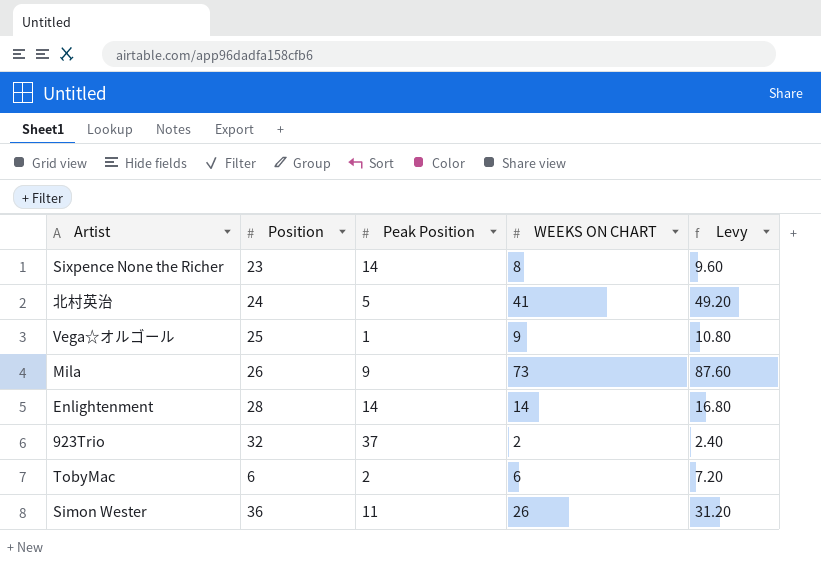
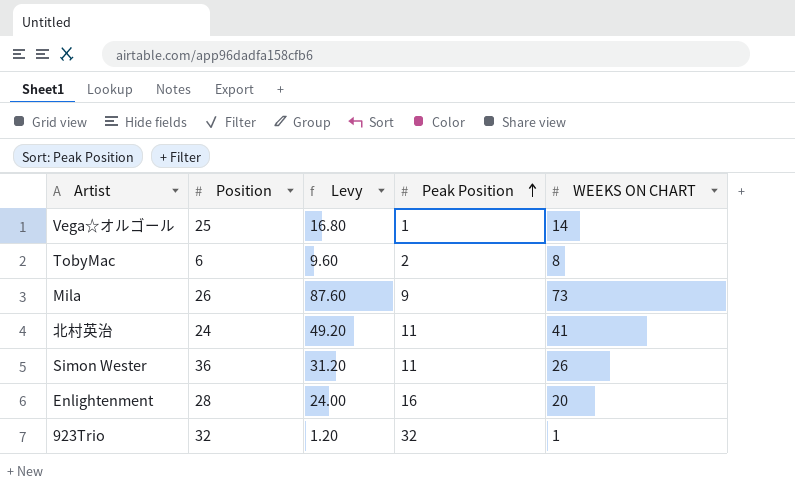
row order: none -> Peak Position ascending
column Levy | position: 5 -> 3
row Sixpence None the Richer: 23 | 14 | 8 | 9.60 -> none
Vega☆オルゴール | Levy: 10.80 -> 16.80
Vega☆オルゴール | WEEKS ON CHART: 9 -> 14
TobyMac | Levy: 7.20 -> 9.60
TobyMac | WEEKS ON CHART: 6 -> 8
北村英治 | Peak Position: 5 -> 11
Enlightenment | Levy: 16.80 -> 24.00
Enlightenment | Peak Position: 14 -> 16
Enlightenment | WEEKS ON CHART: 14 -> 20
923Trio | Levy: 2.40 -> 1.20
923Trio | Peak Position: 37 -> 32
923Trio | WEEKS ON CHART: 2 -> 1

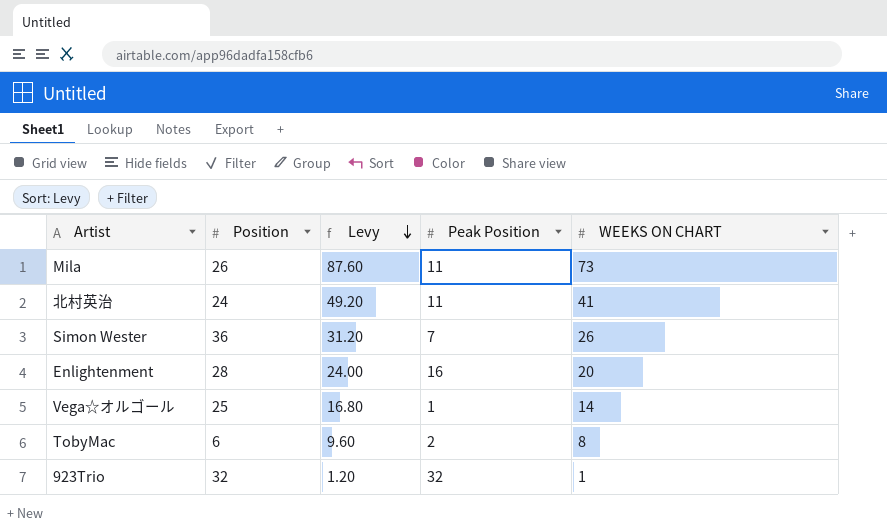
row order: Peak Position ascending -> Levy descending
Mila | Peak Position: 9 -> 11
Simon Wester | Peak Position: 11 -> 7

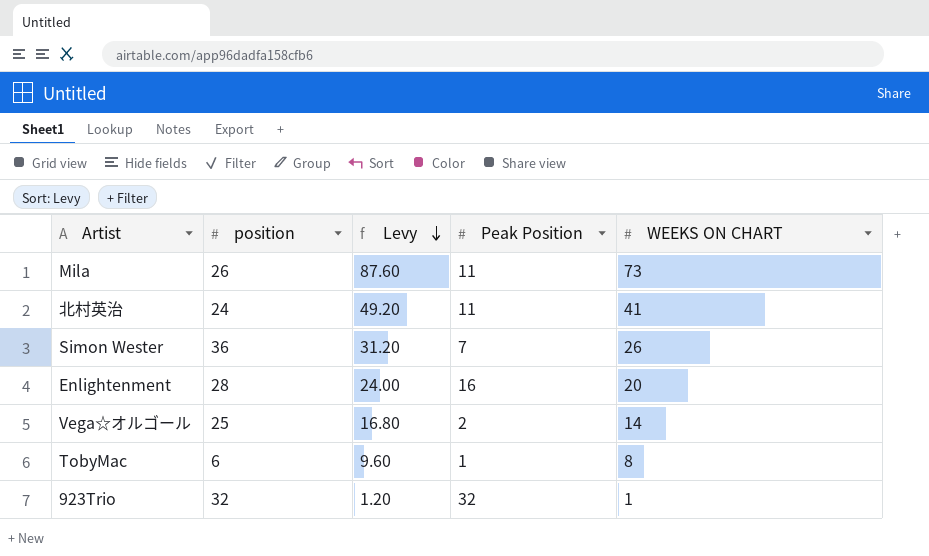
column name: Position -> position
Vega☆オルゴール | Peak Position: 1 -> 2
TobyMac | Peak Position: 2 -> 1

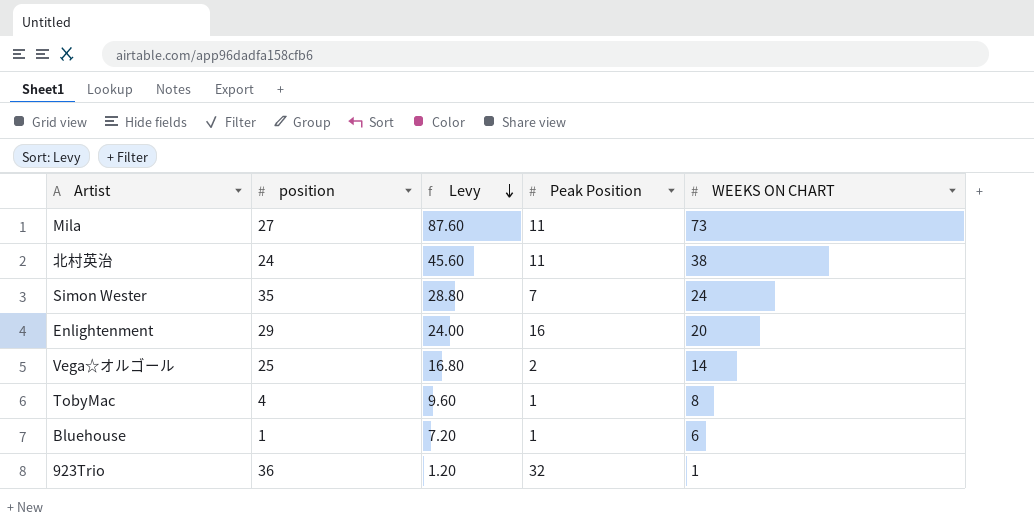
Mila | position: 26 -> 27
北村英治 | Levy: 49.20 -> 45.60
北村英治 | WEEKS ON CHART: 41 -> 38
Simon Wester | position: 36 -> 35
Simon Wester | Levy: 31.20 -> 28.80
Simon Wester | WEEKS ON CHART: 26 -> 24
Enlightenment | position: 28 -> 29
TobyMac | position: 6 -> 4
row Bluehouse: none -> 1 | 7.20 | 1 | 6
923Trio | position: 32 -> 36

